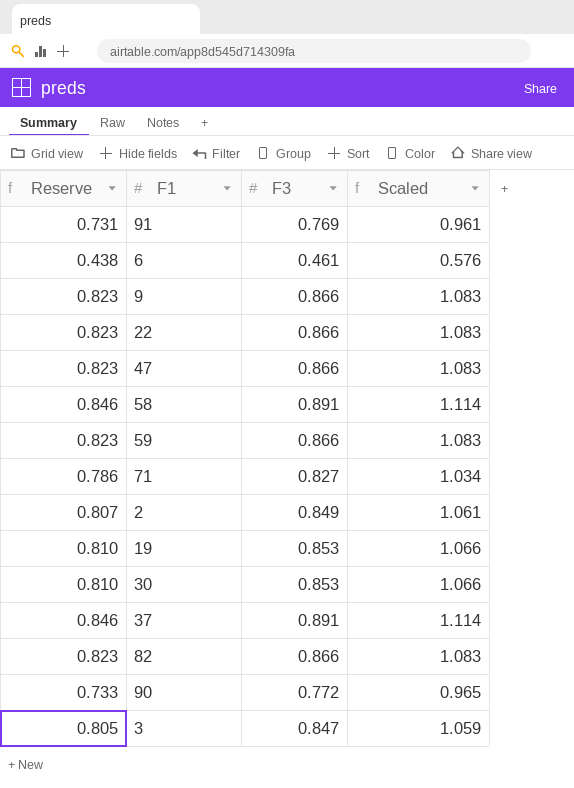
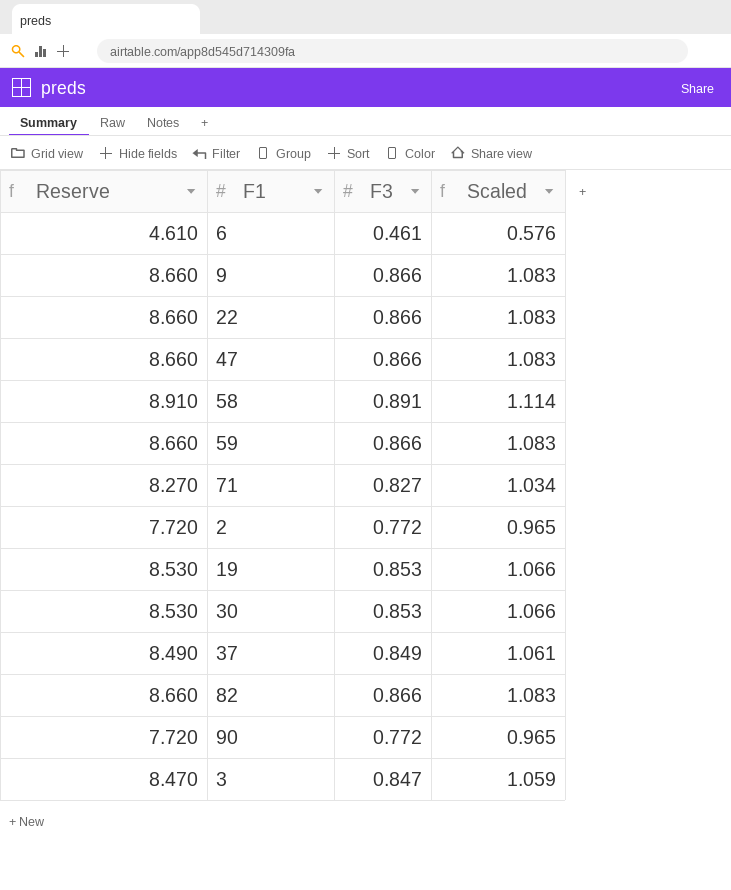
column Reserve | formula: [F3] * 0.95 -> [F3] * 10
row 91: 0.731 | 0.769 | 0.961 -> none
2 | F3: 0.849 -> 0.772
2 | Scaled: 1.061 -> 0.965
37 | F3: 0.891 -> 0.849
37 | Scaled: 1.114 -> 1.061

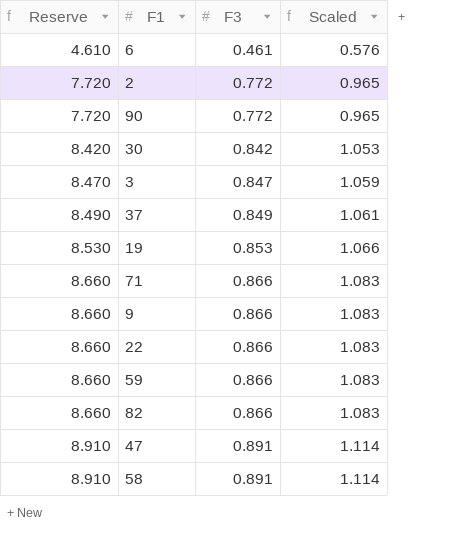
row order: none -> Reserve ascending
30 | Reserve: 8.530 -> 8.420
30 | F3: 0.853 -> 0.842
30 | Scaled: 1.066 -> 1.053
71 | Reserve: 8.270 -> 8.660
71 | F3: 0.827 -> 0.866
71 | Scaled: 1.034 -> 1.083
47 | Reserve: 8.660 -> 8.910
47 | F3: 0.866 -> 0.891
47 | Scaled: 1.083 -> 1.114

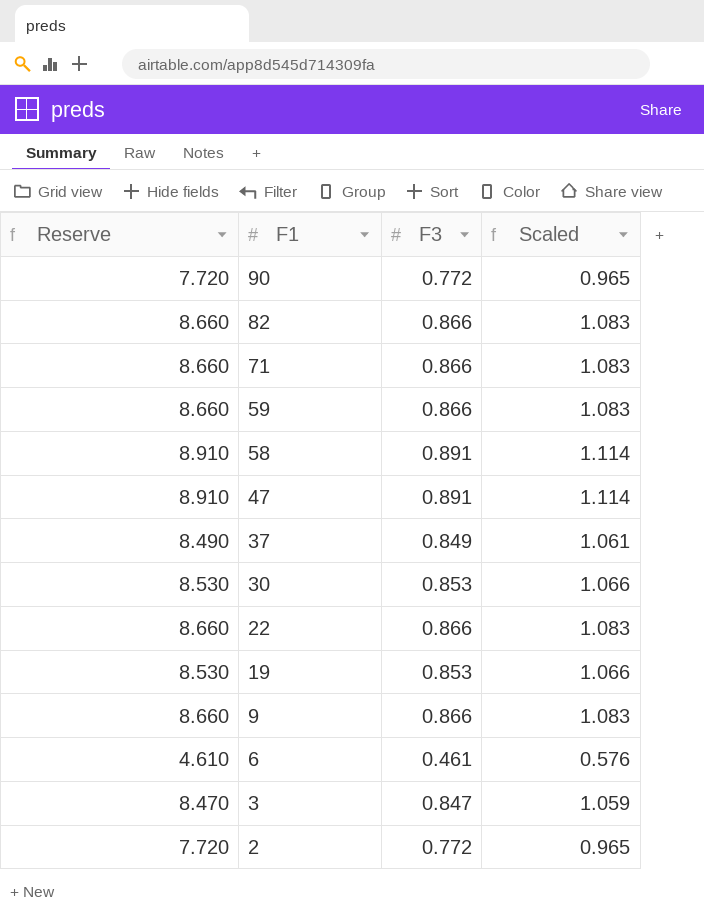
row order: Reserve ascending -> F1 descending
30 | Reserve: 8.420 -> 8.530
30 | F3: 0.842 -> 0.853
30 | Scaled: 1.053 -> 1.066

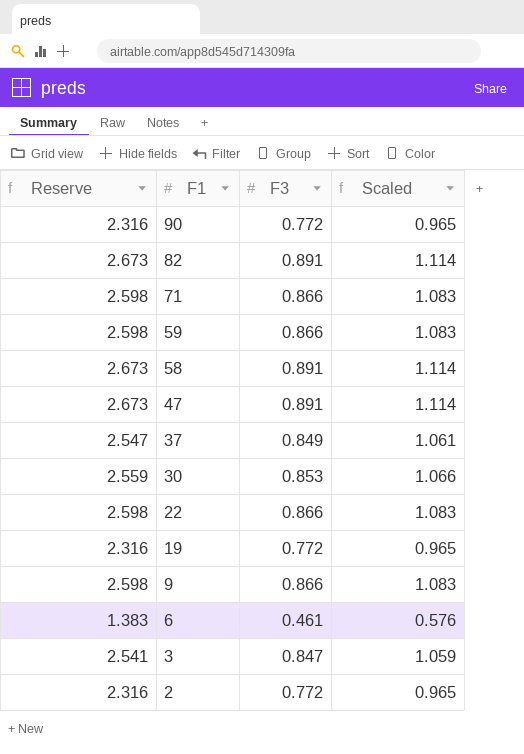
column Reserve | formula: [F3] * 10 -> [F3] * 3
82 | F3: 0.866 -> 0.891
82 | Scaled: 1.083 -> 1.114
19 | F3: 0.853 -> 0.772
19 | Scaled: 1.066 -> 0.965

